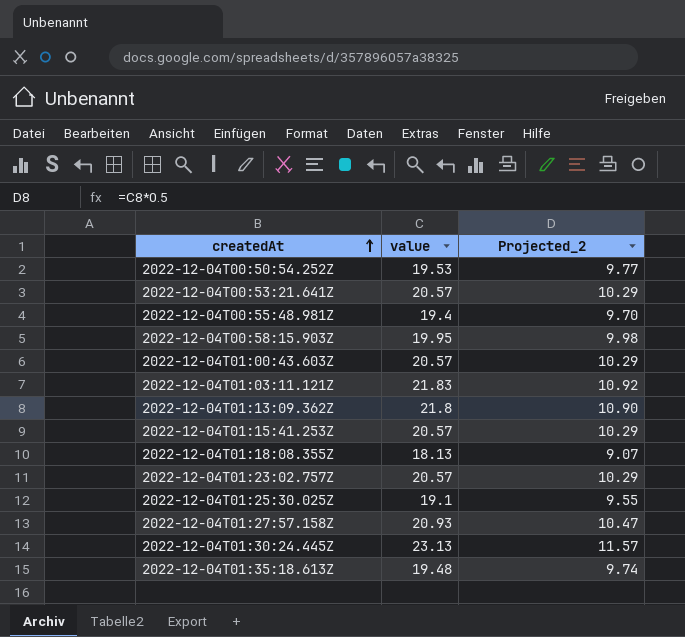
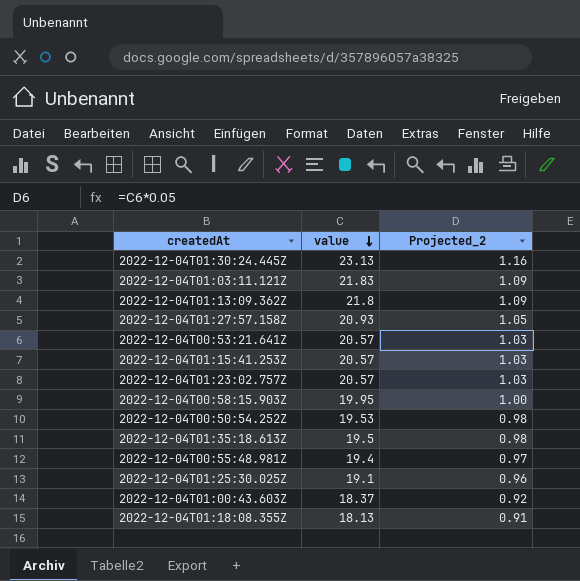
row order: createdAt ascending -> value descending
column Projected_2 | formula: [value] * 0.5 -> [value] * 0.05
2022-12-04T01:35:18.613Z | value: 19.48 -> 19.5
2022-12-04T01:00:43.603Z | value: 20.57 -> 18.37

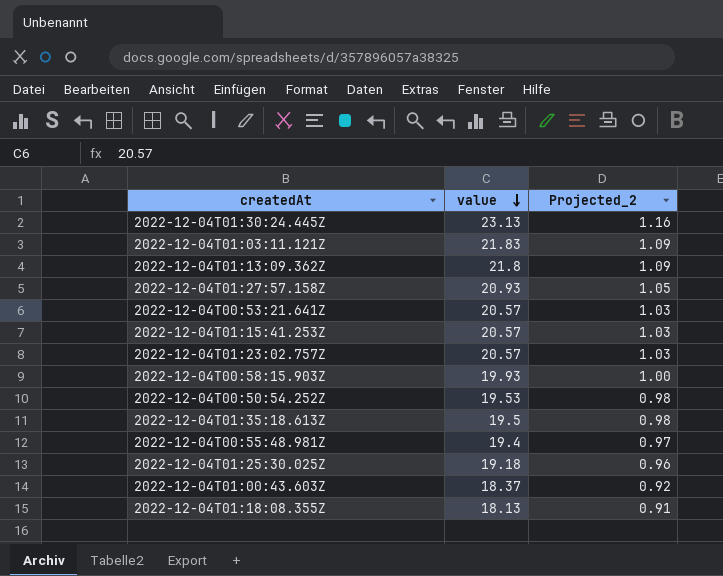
2022-12-04T00:58:15.903Z | value: 19.95 -> 19.93
2022-12-04T01:25:30.025Z | value: 19.1 -> 19.18

